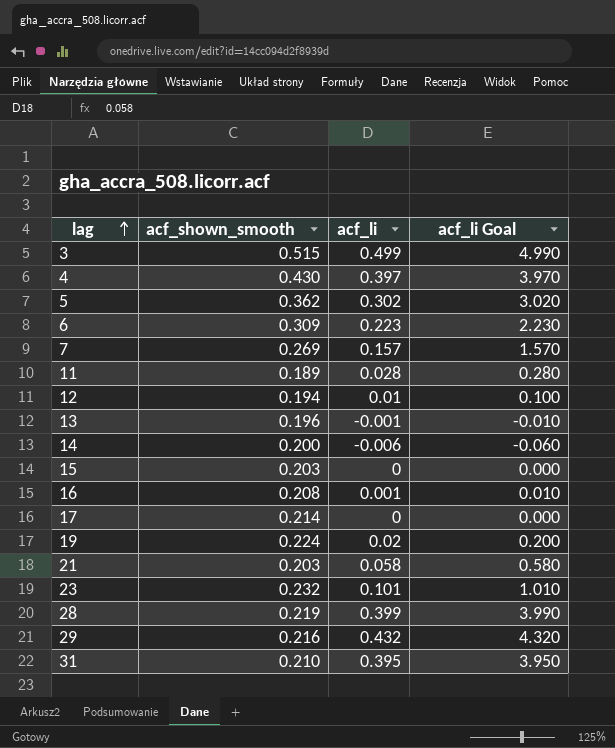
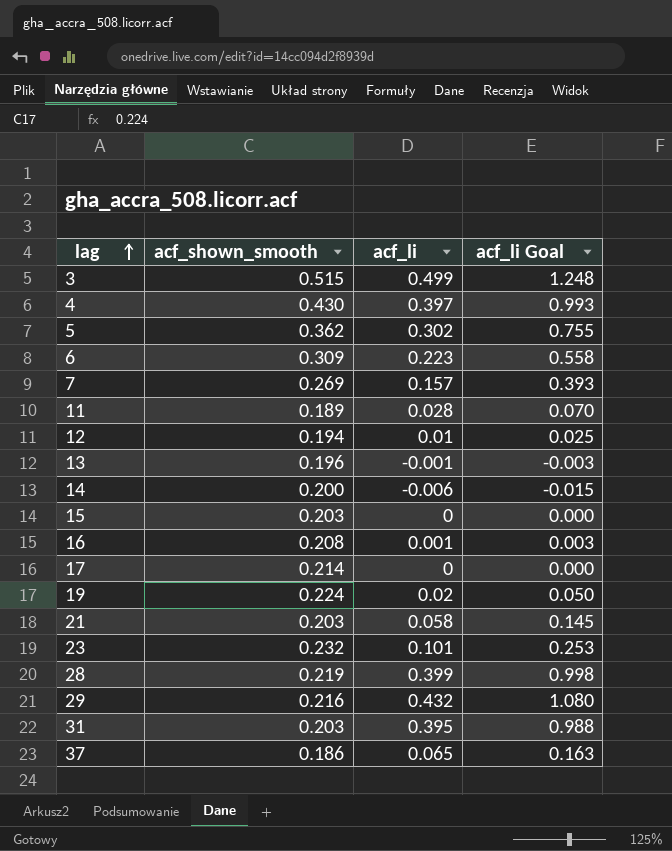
column acf_li Goal | formula: [acf_li] * 10 -> [acf_li] * 2.5
31 | acf_shown_smooth: 0.210 -> 0.203
row 37: none -> 0.186 | 0.065 | 0.163

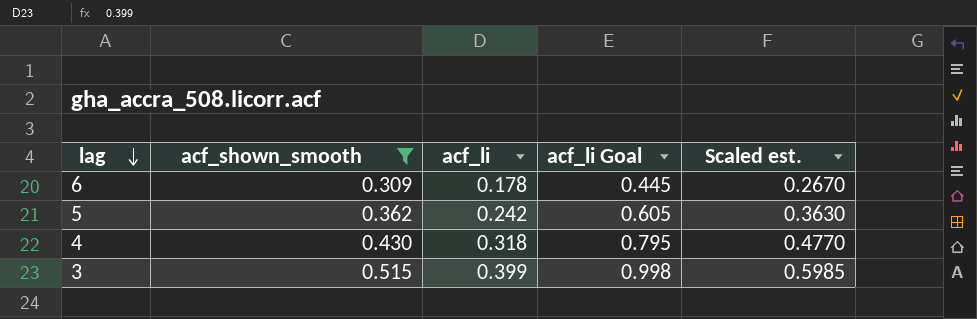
filter: none -> acf_shown_smooth >= 0.309
row order: lag ascending -> lag descending
column Scaled est. | formula: none -> [acf_li] * 1.5
6 | acf_li: 0.223 -> 0.178
6 | acf_li Goal: 0.558 -> 0.445
5 | acf_li: 0.302 -> 0.242
5 | acf_li Goal: 0.755 -> 0.605
4 | acf_li: 0.397 -> 0.318
4 | acf_li Goal: 0.993 -> 0.795
3 | acf_li: 0.499 -> 0.399
3 | acf_li Goal: 1.248 -> 0.998

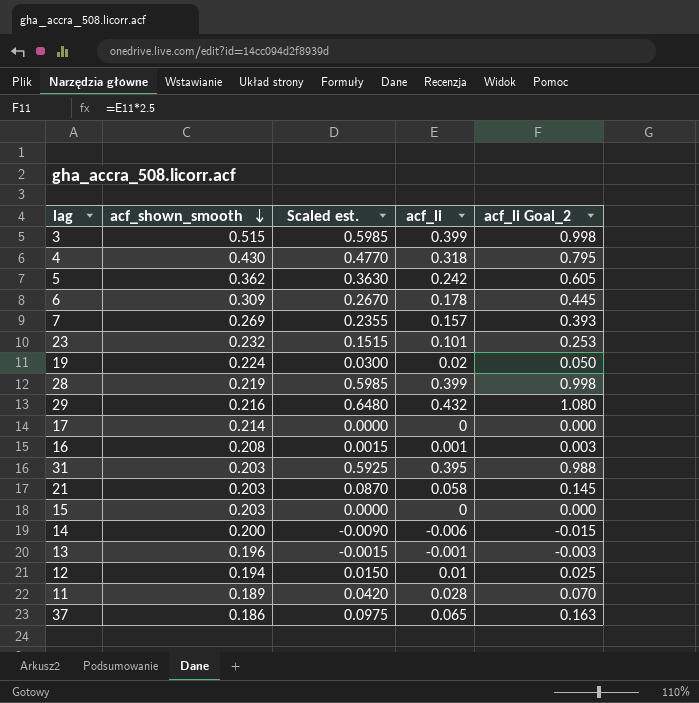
filter: acf_shown_smooth >= 0.309 -> none
row order: lag descending -> acf_shown_smooth descending
column Scaled est. | position: 5 -> 3
column name: acf_li Goal -> acf_li Goal_2

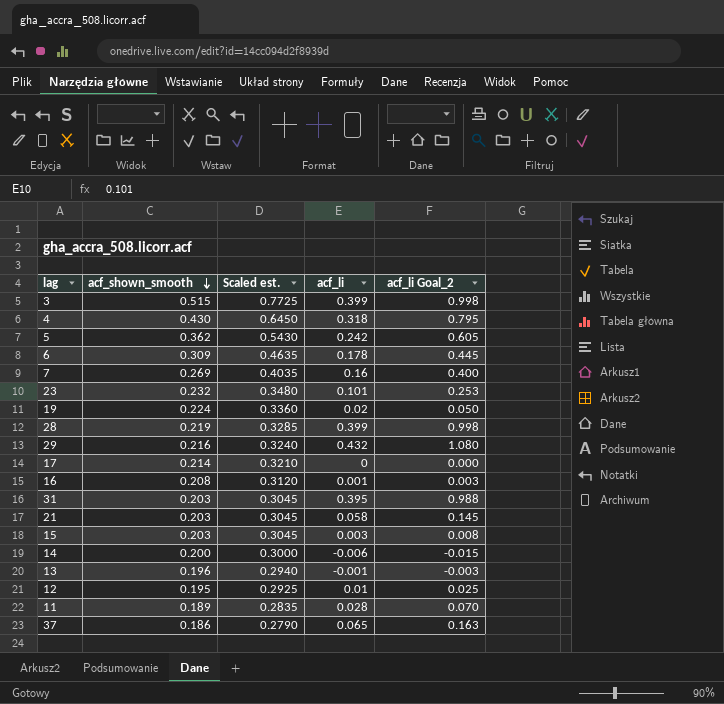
column Scaled est. | formula: [acf_li] * 1.5 -> [acf_shown_smooth] * 1.5
7 | acf_li: 0.157 -> 0.16
7 | acf_li Goal_2: 0.393 -> 0.400
15 | acf_li: 0 -> 0.003
15 | acf_li Goal_2: 0.000 -> 0.008
12 | acf_shown_smooth: 0.194 -> 0.195

